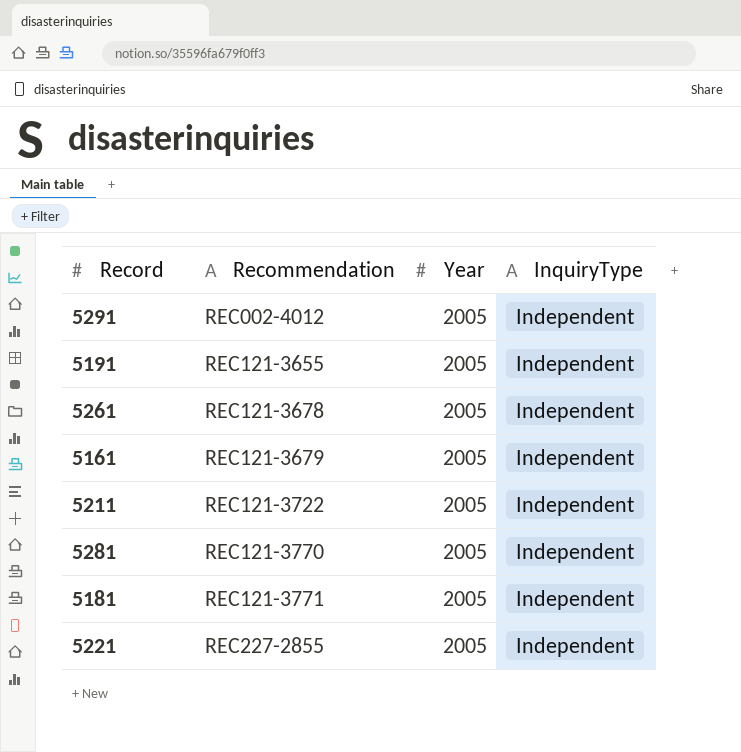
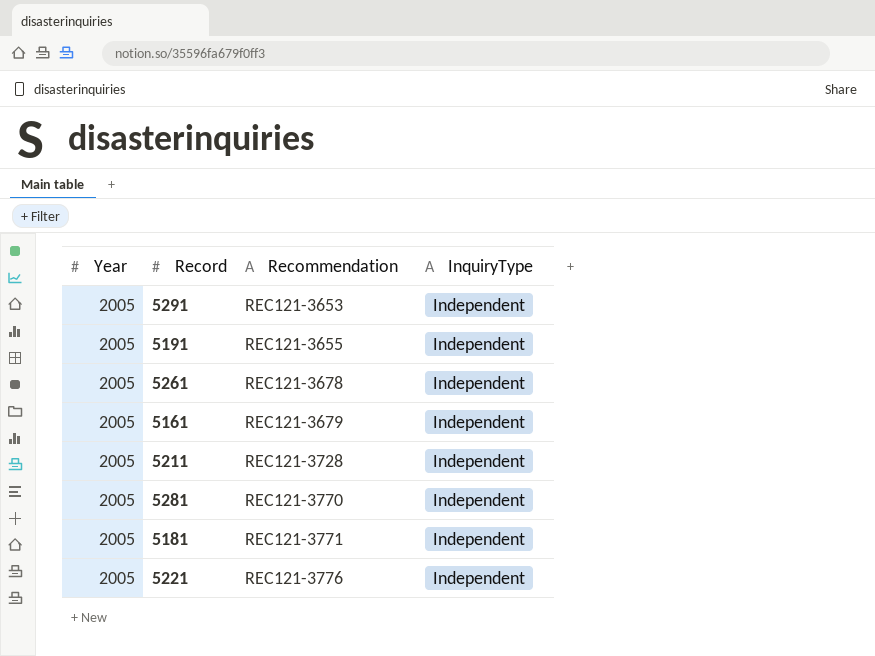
column Year | position: 3 -> 1
5291 | Recommendation: REC002-4012 -> REC121-3653
5211 | Recommendation: REC121-3722 -> REC121-3728
5221 | Recommendation: REC227-2855 -> REC121-3776

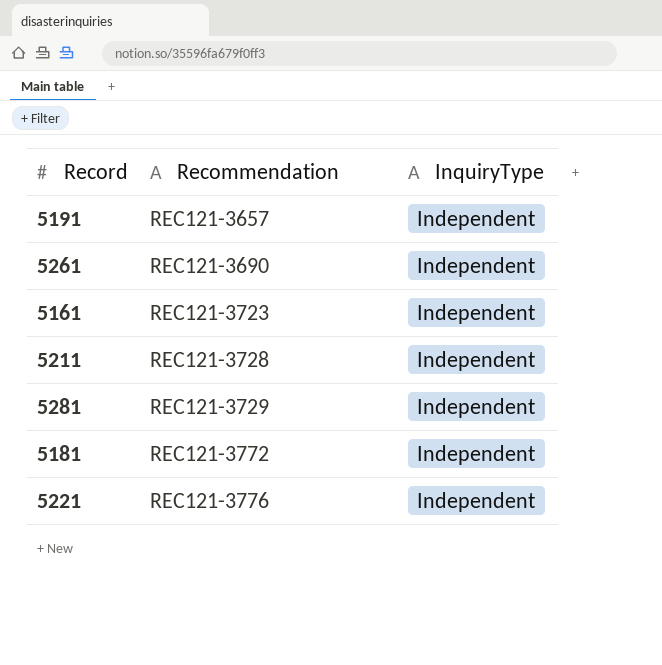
column Year | position: 1 -> none
row 5291: 2005 | REC121-3653 | Independent -> none
5191 | Recommendation: REC121-3655 -> REC121-3657
5261 | Recommendation: REC121-3678 -> REC121-3690
5161 | Recommendation: REC121-3679 -> REC121-3723
5281 | Recommendation: REC121-3770 -> REC121-3729
5181 | Recommendation: REC121-3771 -> REC121-3772

